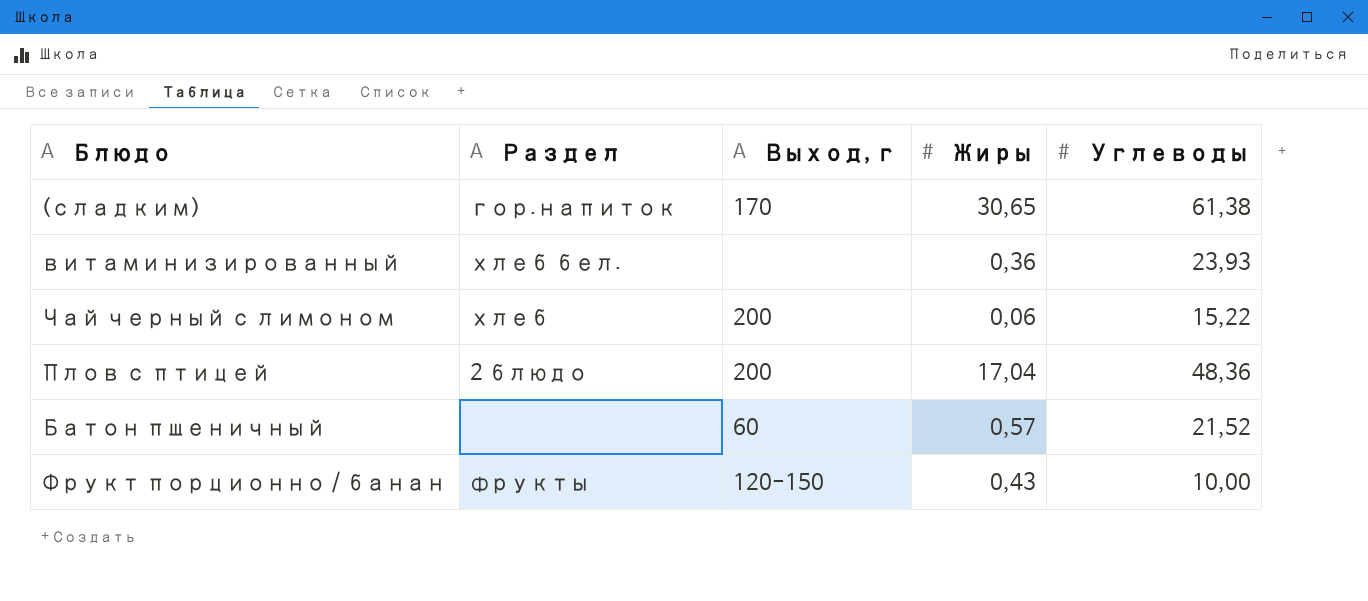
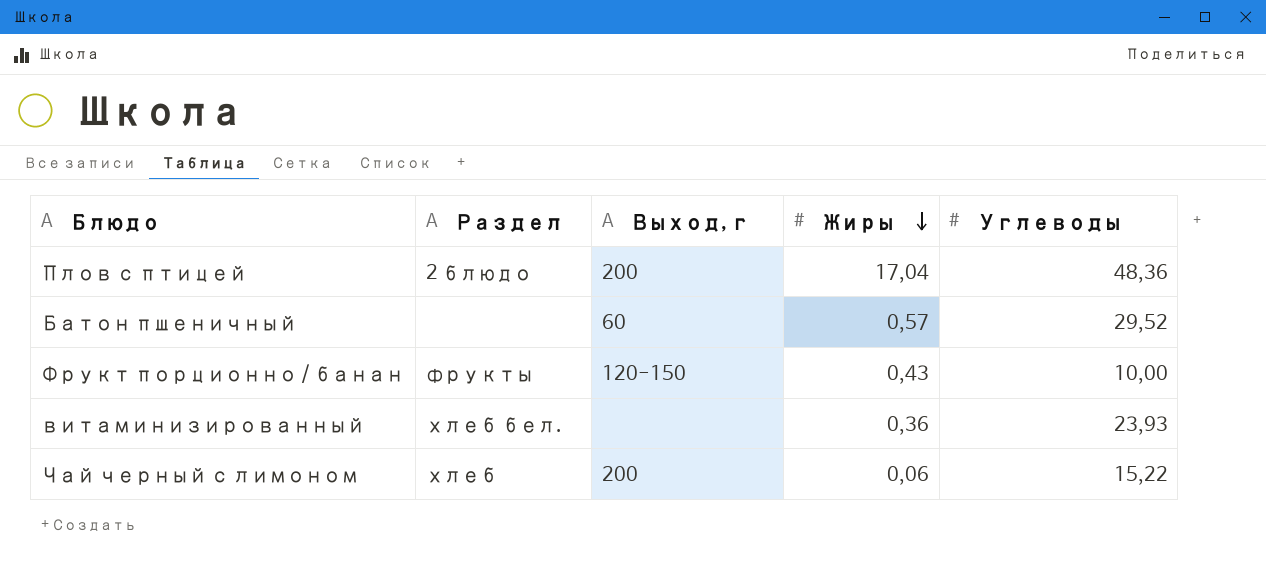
row order: none -> Жиры descending
row (сладким): гор.напиток | 170 | 30,65 | 61,38 -> none
Батон пшеничный | Углеводы: 21,52 -> 29,52

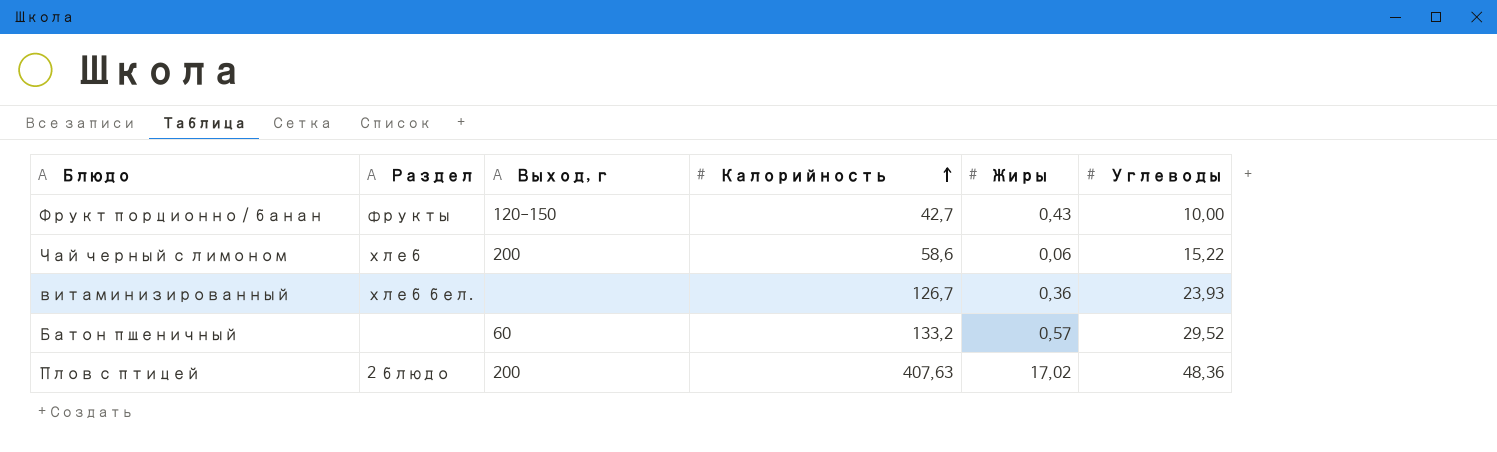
row order: Жиры descending -> Калорийность ascending
column Калорийность | position: none -> 4
Плов с птицей | Жиры: 17,04 -> 17,02

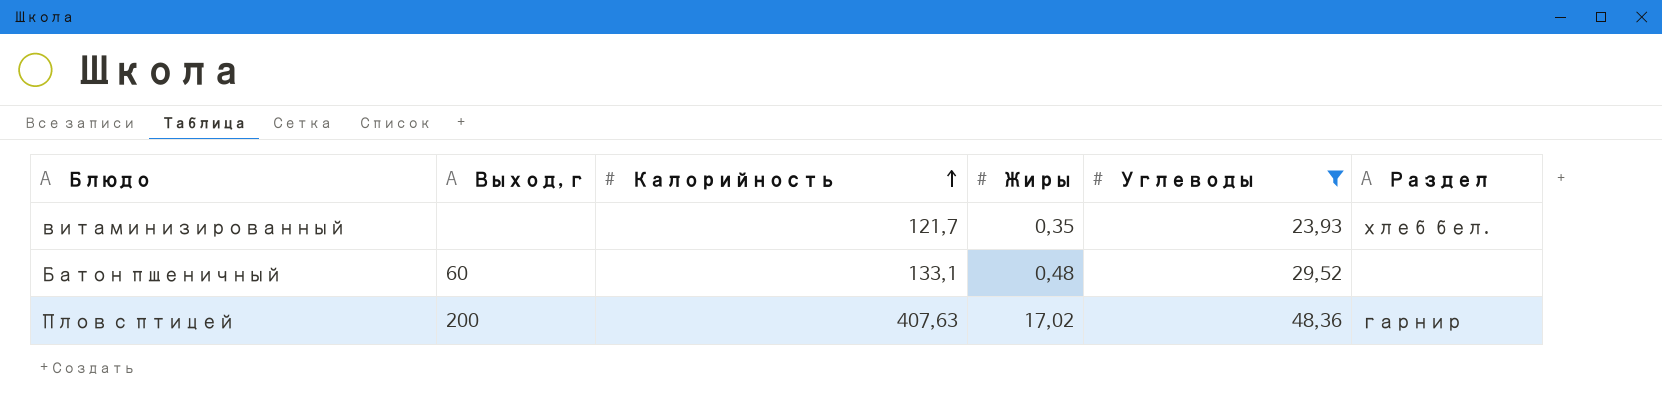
filter: none -> Углеводы >= 23,93
column Раздел | position: 2 -> 6
витаминизированный | Калорийность: 126,7 -> 121,7
витаминизированный | Жиры: 0,36 -> 0,35
Батон пшеничный | Калорийность: 133,2 -> 133,1
Батон пшеничный | Жиры: 0,57 -> 0,48
Плов с птицей | Раздел: 2 блюдо -> гарнир

